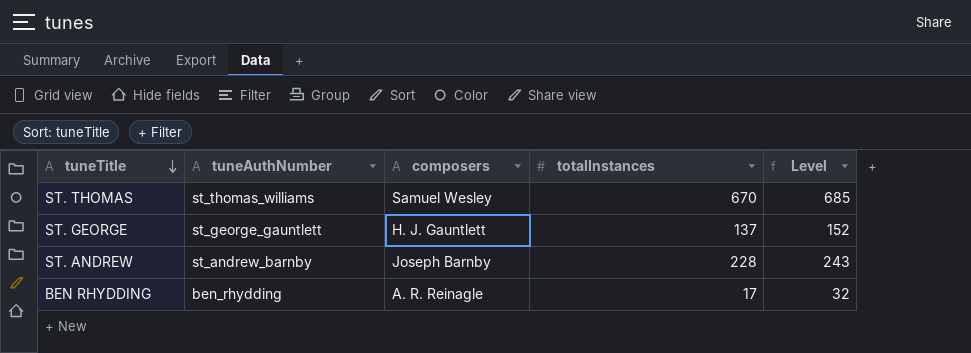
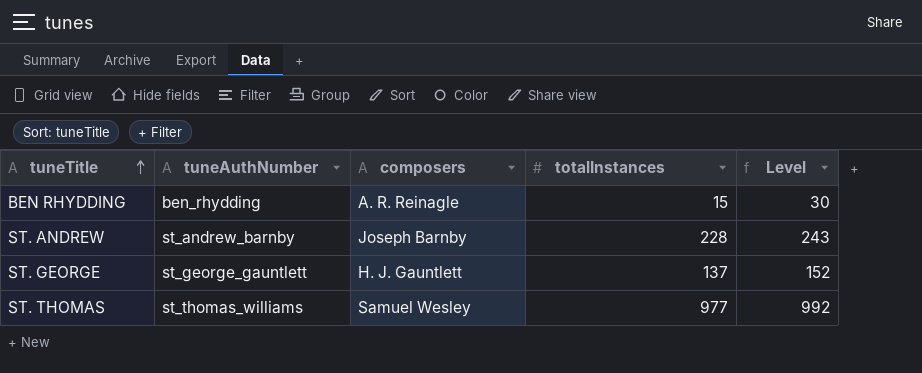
row order: tuneTitle descending -> tuneTitle ascending
BEN RHYDDING | totalInstances: 17 -> 15
BEN RHYDDING | Level: 32 -> 30
ST. THOMAS | totalInstances: 670 -> 977
ST. THOMAS | Level: 685 -> 992

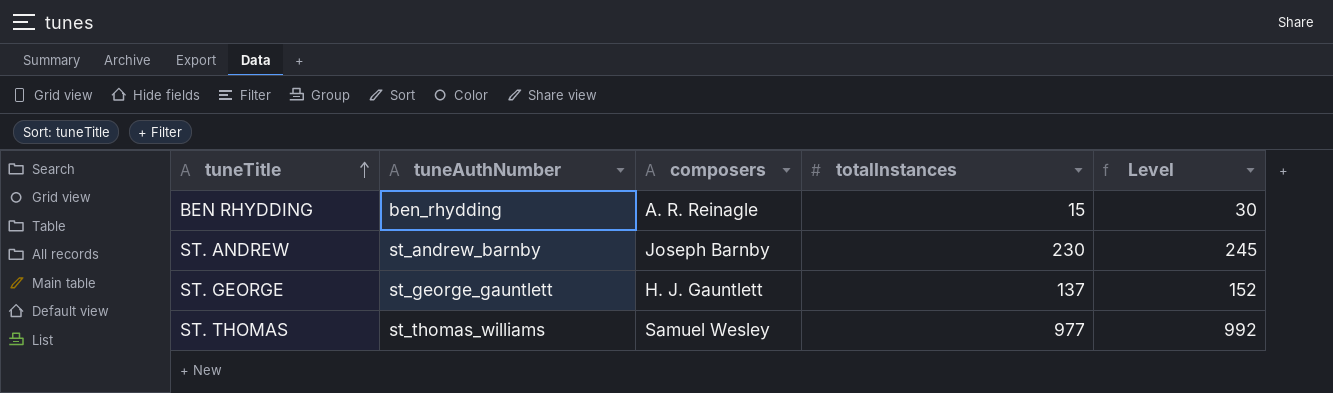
ST. ANDREW | totalInstances: 228 -> 230
ST. ANDREW | Level: 243 -> 245

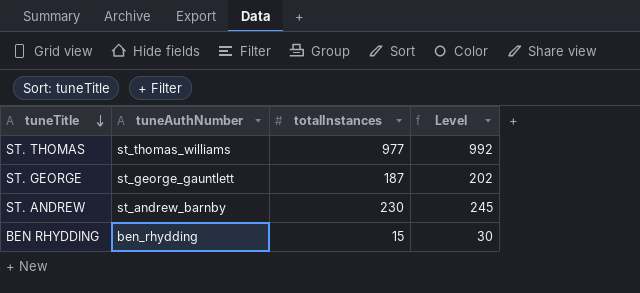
row order: tuneTitle ascending -> tuneTitle descending
column composers | position: 3 -> none
ST. GEORGE | totalInstances: 137 -> 187
ST. GEORGE | Level: 152 -> 202

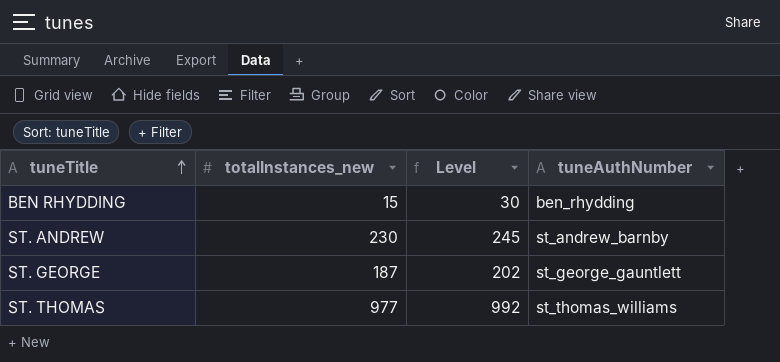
row order: tuneTitle descending -> tuneTitle ascending
column name: totalInstances -> totalInstances_new
column tuneAuthNumber | position: 2 -> 4

